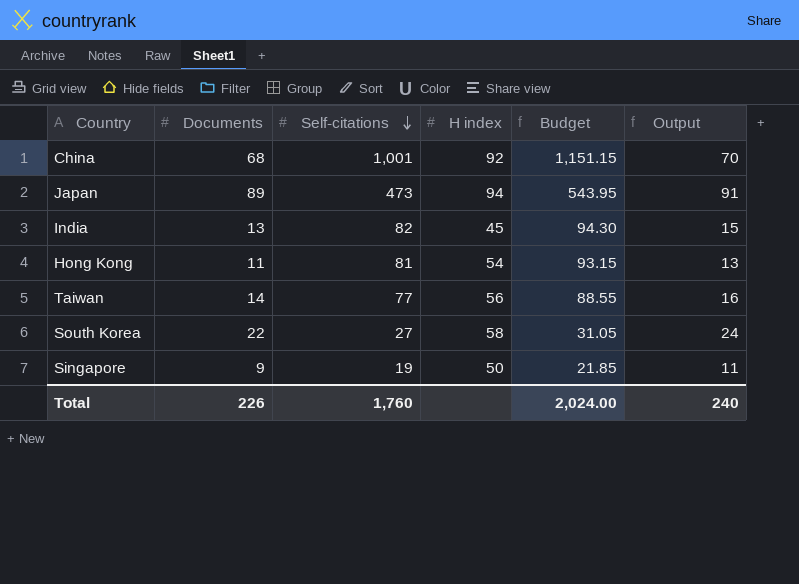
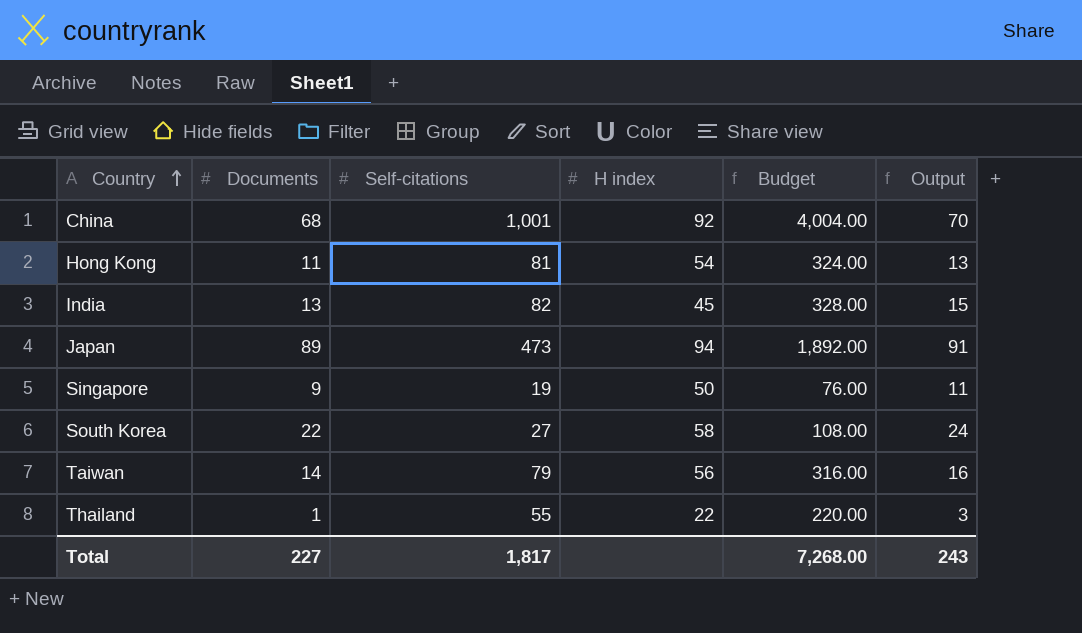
row order: Self-citations descending -> Country ascending
column Budget | formula: [Self-citations] * 1.15 -> [Self-citations] * 4
Taiwan | Self-citations: 77 -> 79
row Thailand: none -> 1 | 55 | 22 | 220.00 | 3
Total | Documents: 226 -> 227
Total | Self-citations: 1,760 -> 1,817
Total | Budget: 2,024.00 -> 7,268.00
Total | Output: 240 -> 243

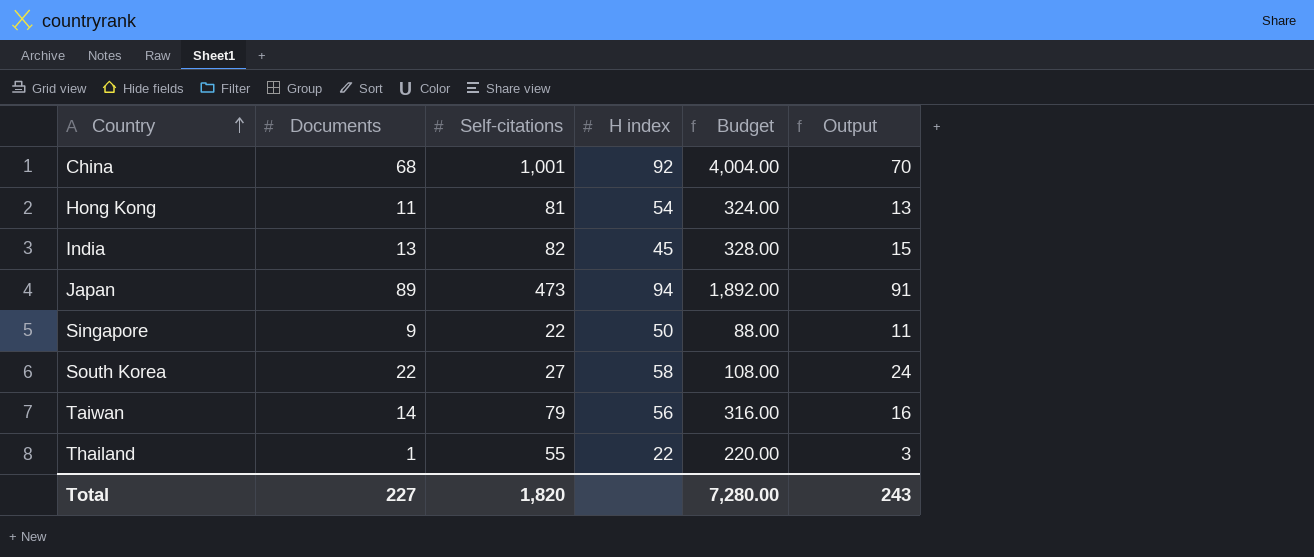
Singapore | Self-citations: 19 -> 22
Singapore | Budget: 76.00 -> 88.00
Total | Self-citations: 1,817 -> 1,820
Total | Budget: 7,268.00 -> 7,280.00

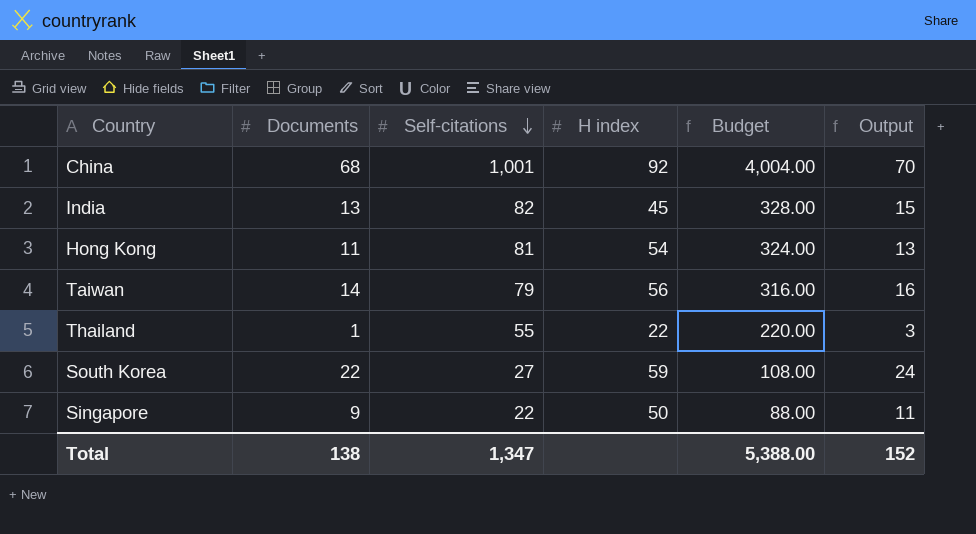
row order: Country ascending -> Self-citations descending
row Japan: 89 | 473 | 94 | 1,892.00 | 91 -> none
South Korea | H index: 58 -> 59
Total | Documents: 227 -> 138
Total | Self-citations: 1,820 -> 1,347
Total | Budget: 7,280.00 -> 5,388.00
Total | Output: 243 -> 152

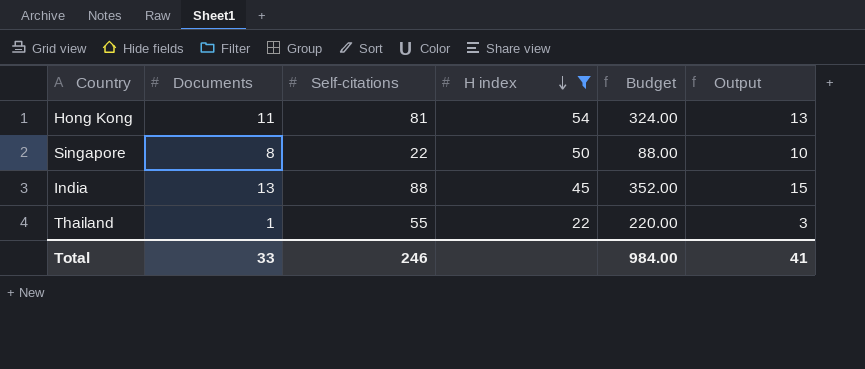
filter: none -> H index <= 54
row order: Self-citations descending -> H index descending
Singapore | Documents: 9 -> 8
Singapore | Output: 11 -> 10
India | Self-citations: 82 -> 88
India | Budget: 328.00 -> 352.00
Total | Documents: 138 -> 33
Total | Self-citations: 1,347 -> 246
Total | Budget: 5,388.00 -> 984.00
Total | Output: 152 -> 41

